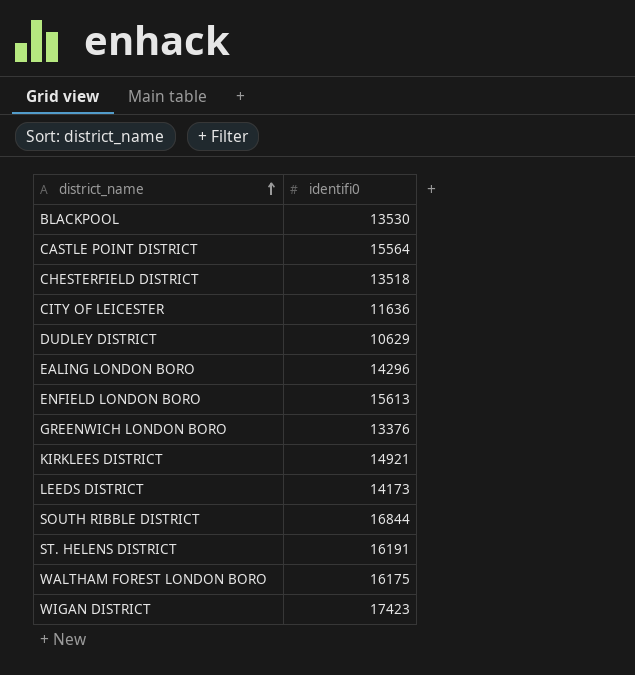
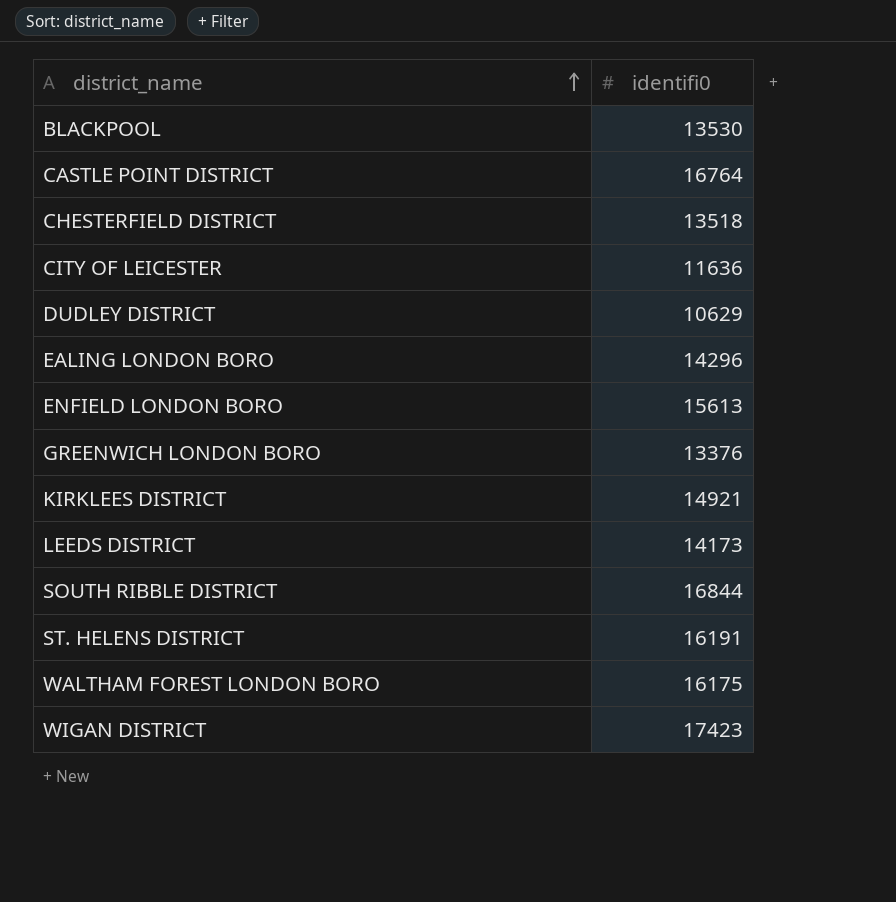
CASTLE POINT DISTRICT | identifi0: 15564 -> 16764

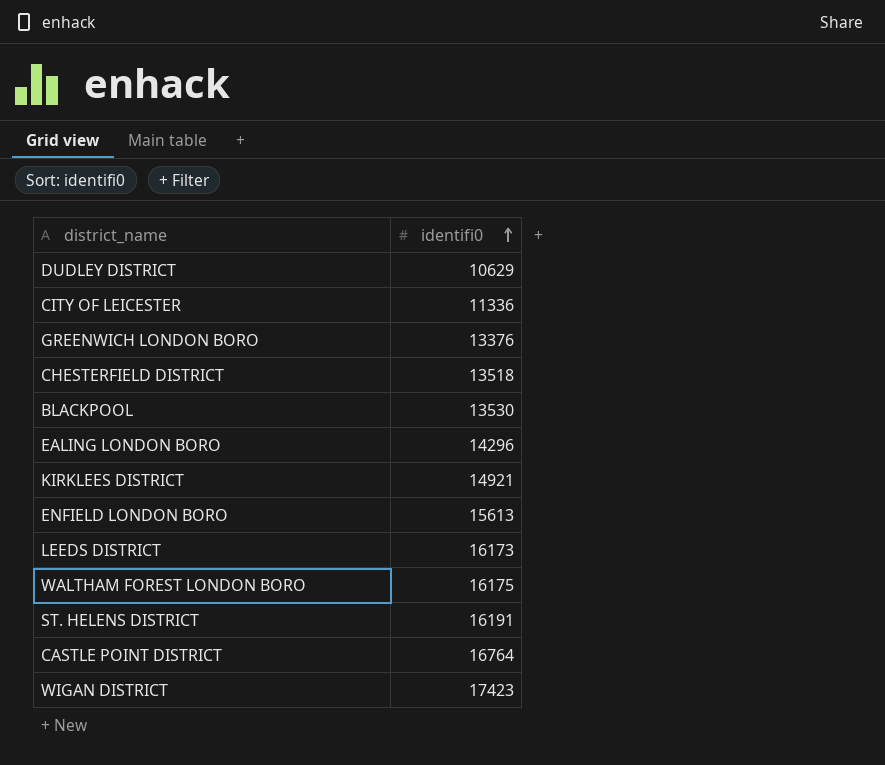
row order: district_name ascending -> identifi0 ascending
row SOUTH RIBBLE DISTRICT: 16844 -> none
CITY OF LEICESTER | identifi0: 11636 -> 11336
LEEDS DISTRICT | identifi0: 14173 -> 16173

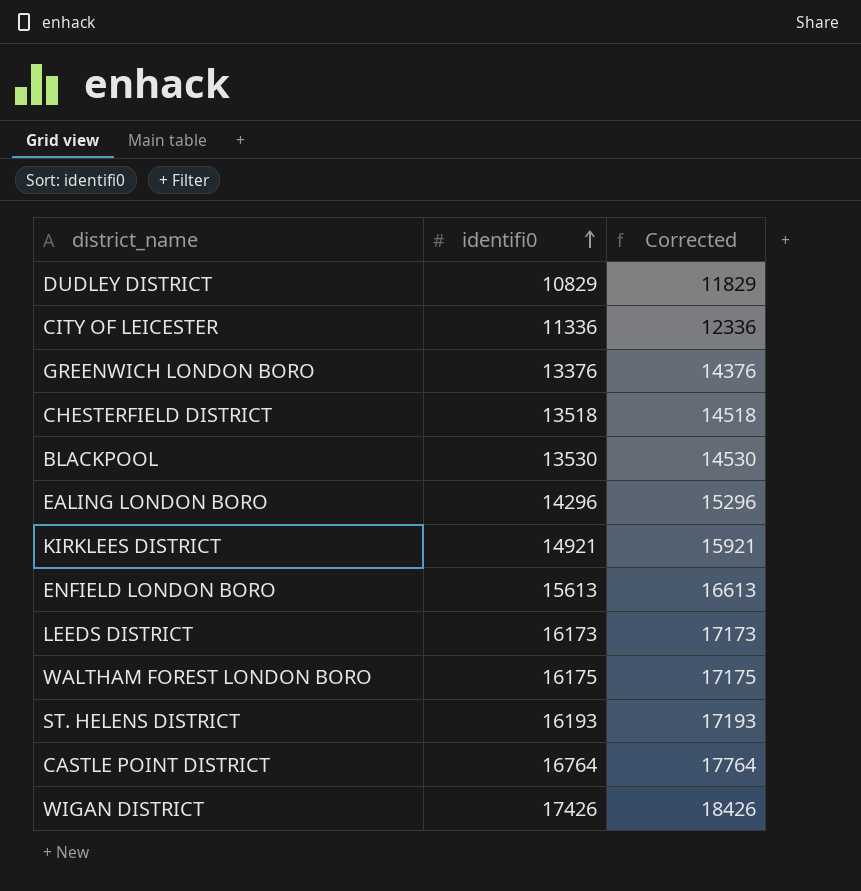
column Corrected | formula: none -> [identifi0] + 1000
DUDLEY DISTRICT | identifi0: 10629 -> 10829
ST. HELENS DISTRICT | identifi0: 16191 -> 16193
WIGAN DISTRICT | identifi0: 17423 -> 17426

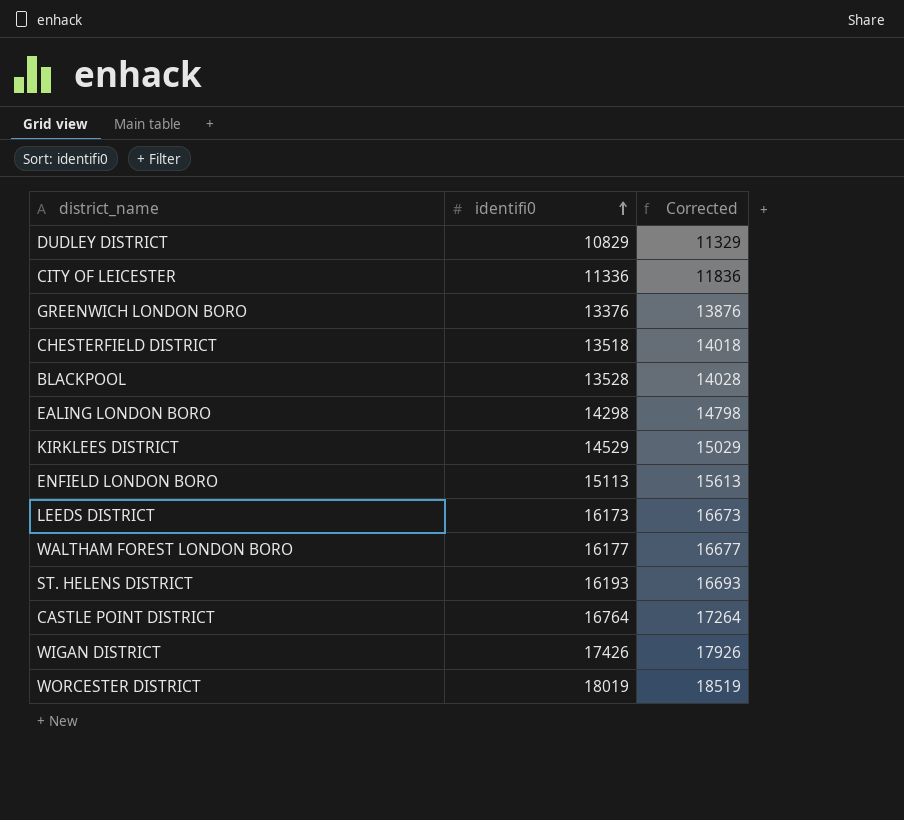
column Corrected | formula: [identifi0] + 1000 -> [identifi0] + 500
BLACKPOOL | identifi0: 13530 -> 13528
EALING LONDON BORO | identifi0: 14296 -> 14298
KIRKLEES DISTRICT | identifi0: 14921 -> 14529
ENFIELD LONDON BORO | identifi0: 15613 -> 15113
WALTHAM FOREST LONDON BORO | identifi0: 16175 -> 16177
row WORCESTER DISTRICT: none -> 18019 | 18519

